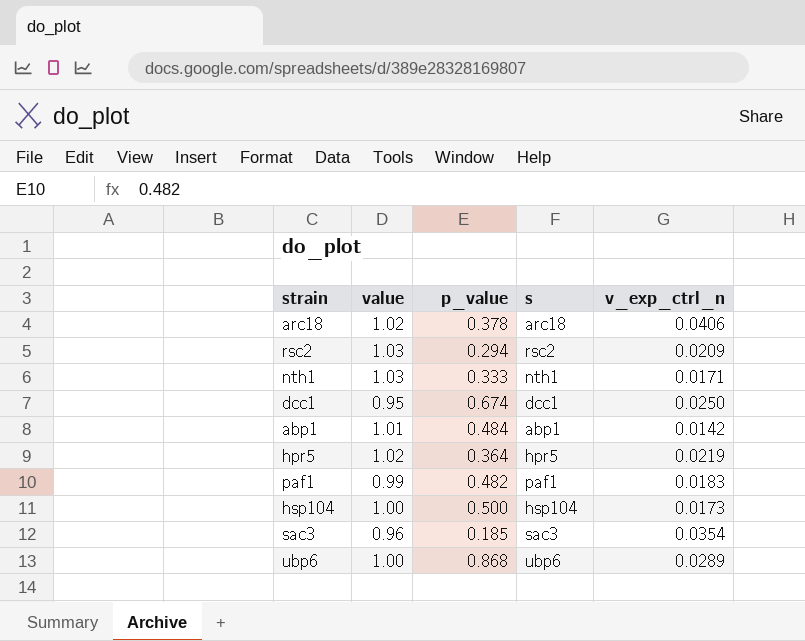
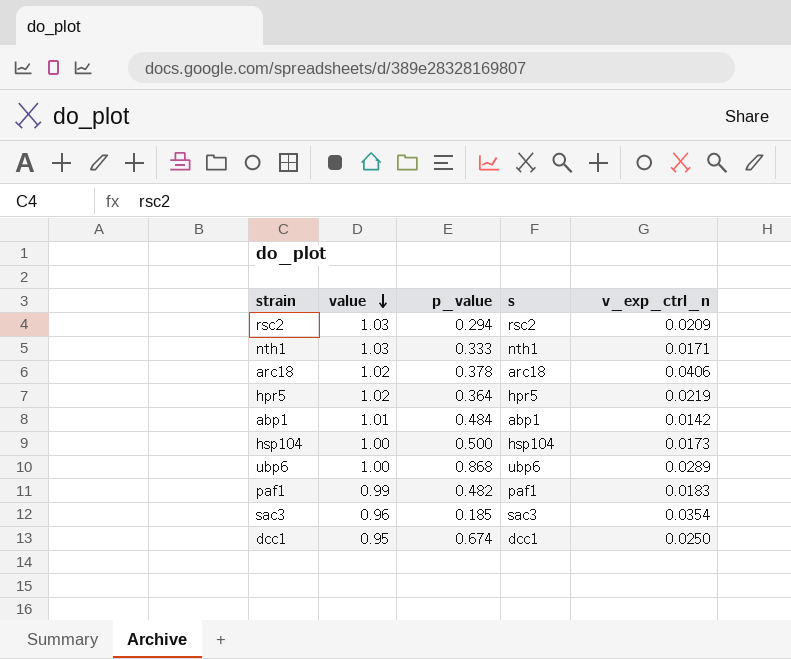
row order: none -> value descending

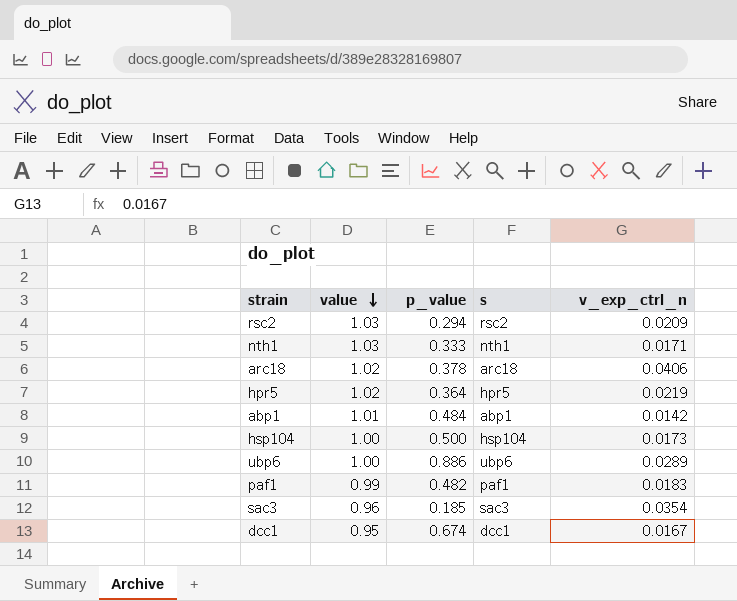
ubp6 | p_value: 0.868 -> 0.886
dcc1 | v_exp_ctrl_n: 0.0250 -> 0.0167

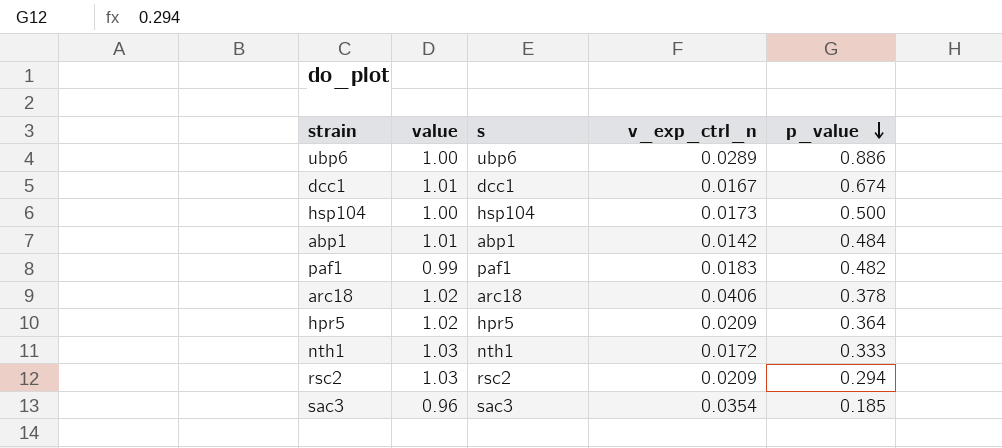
row order: value descending -> p_value descending
column p_value | position: 3 -> 5
dcc1 | value: 0.95 -> 1.01
hpr5 | v_exp_ctrl_n: 0.0219 -> 0.0209
nth1 | v_exp_ctrl_n: 0.0171 -> 0.0172

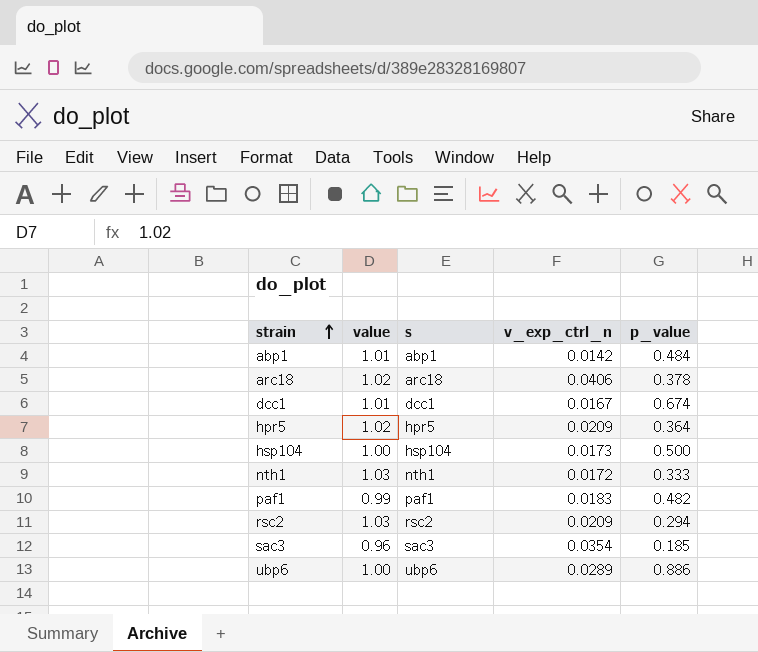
row order: p_value descending -> strain ascending

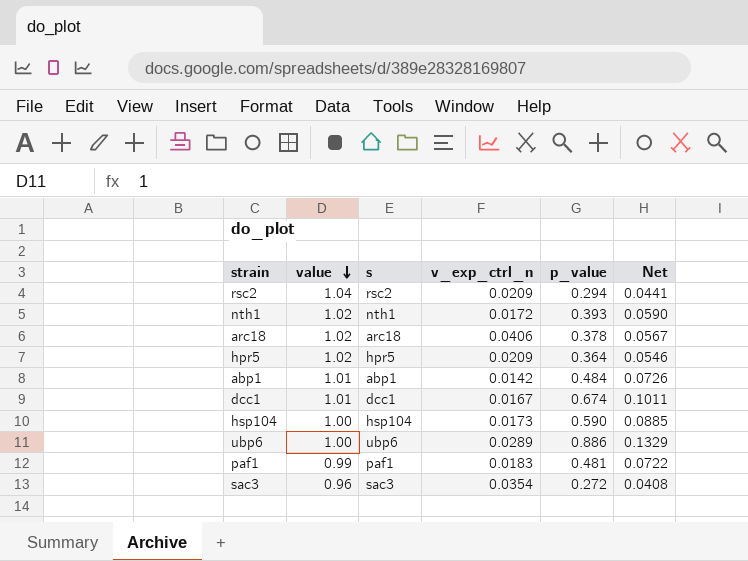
row order: strain ascending -> value descending
column Net | formula: none -> [p_value] * 0.15
rsc2 | value: 1.03 -> 1.04
nth1 | value: 1.03 -> 1.02
nth1 | p_value: 0.333 -> 0.393
hsp104 | p_value: 0.500 -> 0.590
paf1 | p_value: 0.482 -> 0.481
sac3 | p_value: 0.185 -> 0.272

